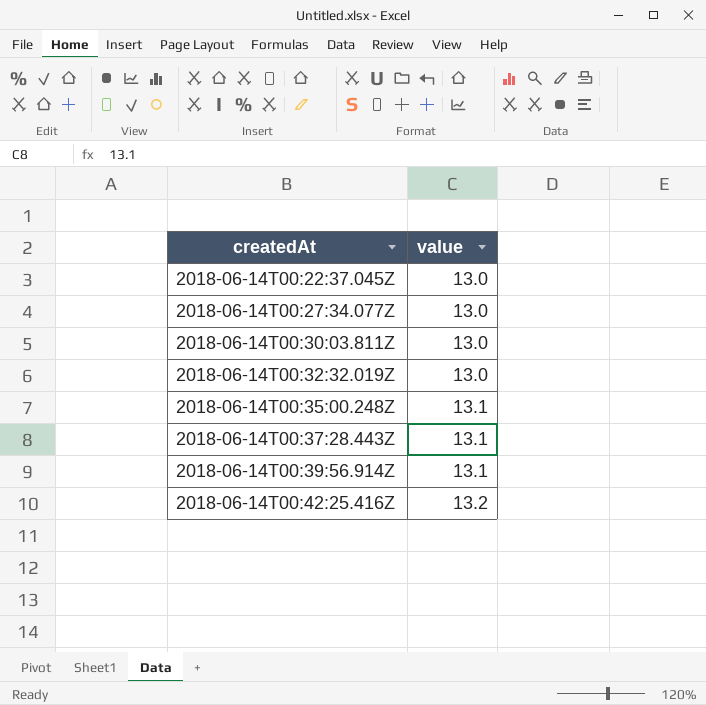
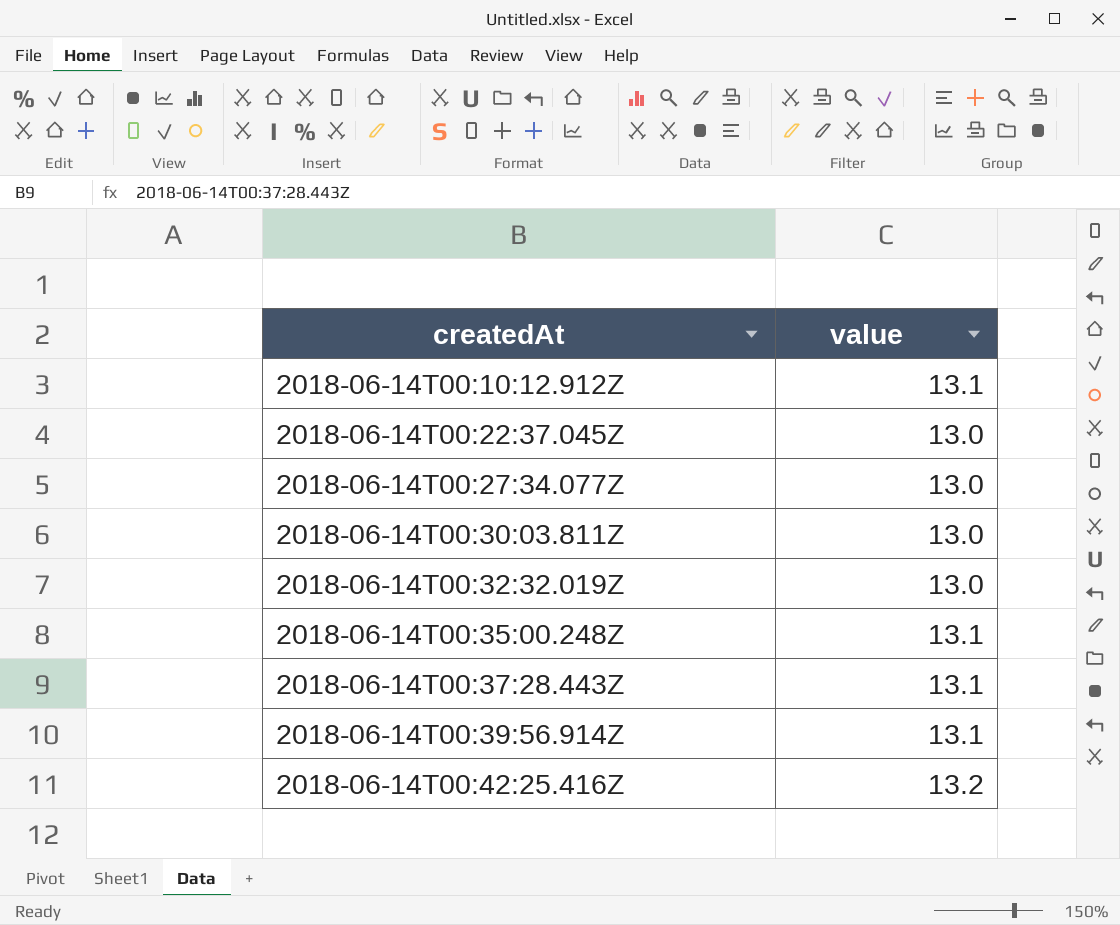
row 2018-06-14T00:10:12.912Z: none -> 13.1

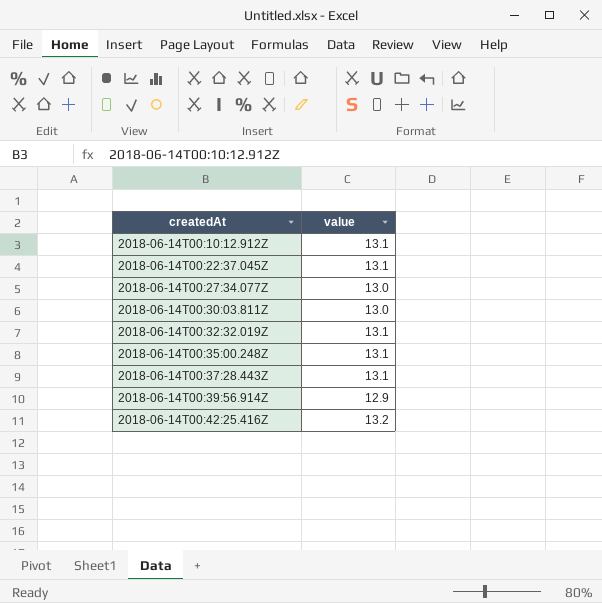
2018-06-14T00:22:37.045Z | value: 13.0 -> 13.1
2018-06-14T00:32:32.019Z | value: 13.0 -> 13.1
2018-06-14T00:39:56.914Z | value: 13.1 -> 12.9

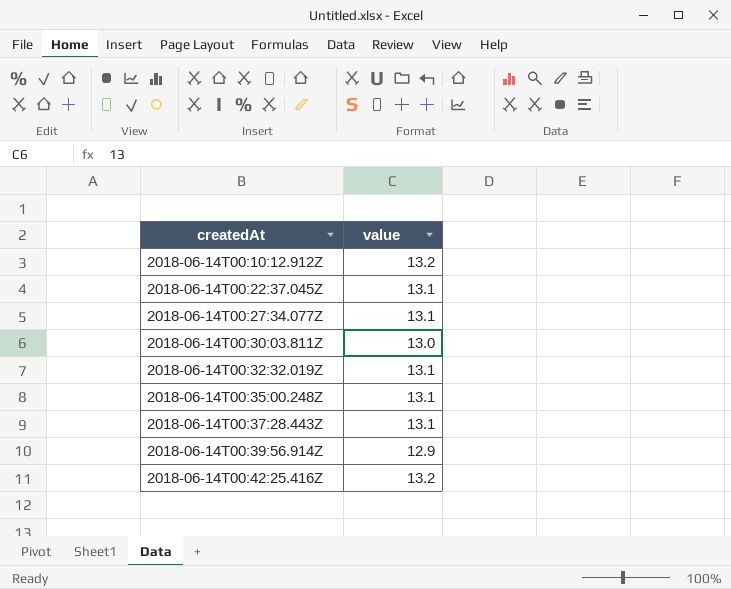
2018-06-14T00:10:12.912Z | value: 13.1 -> 13.2
2018-06-14T00:27:34.077Z | value: 13.0 -> 13.1

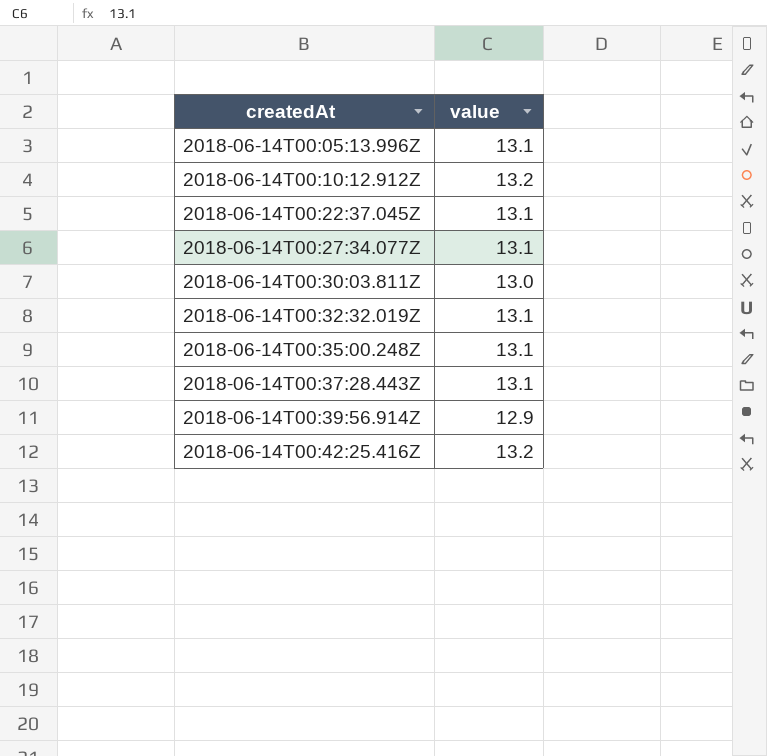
row 2018-06-14T00:05:13.996Z: none -> 13.1

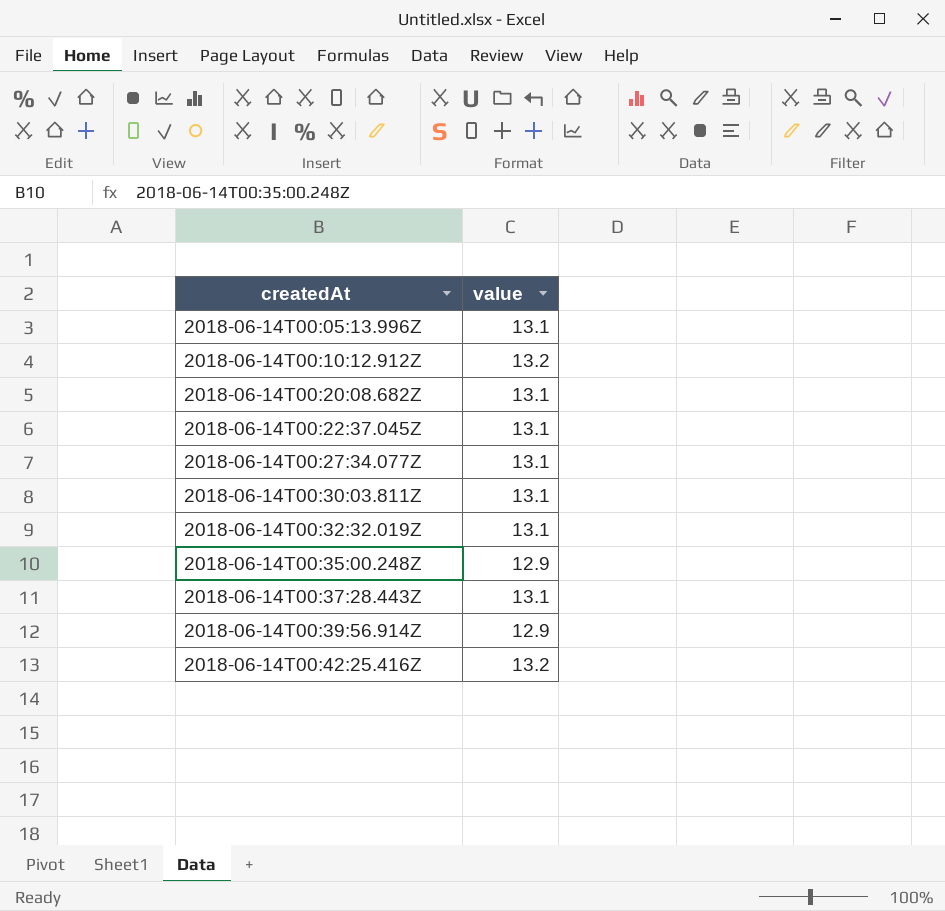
row 2018-06-14T00:20:08.682Z: none -> 13.1
2018-06-14T00:30:03.811Z | value: 13.0 -> 13.1
2018-06-14T00:35:00.248Z | value: 13.1 -> 12.9

